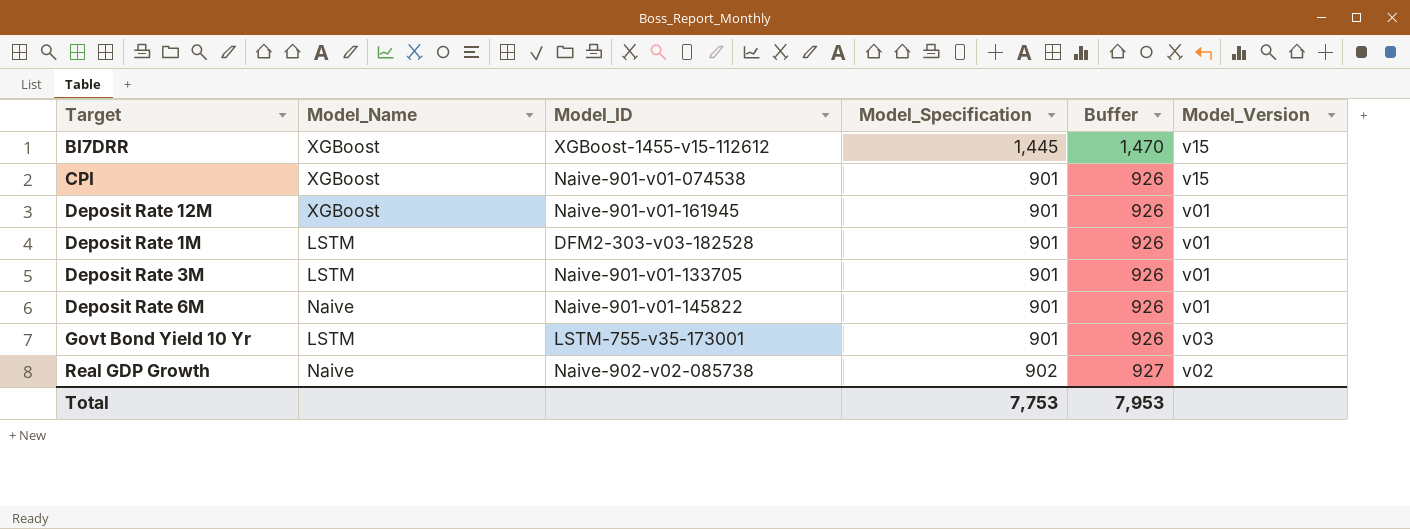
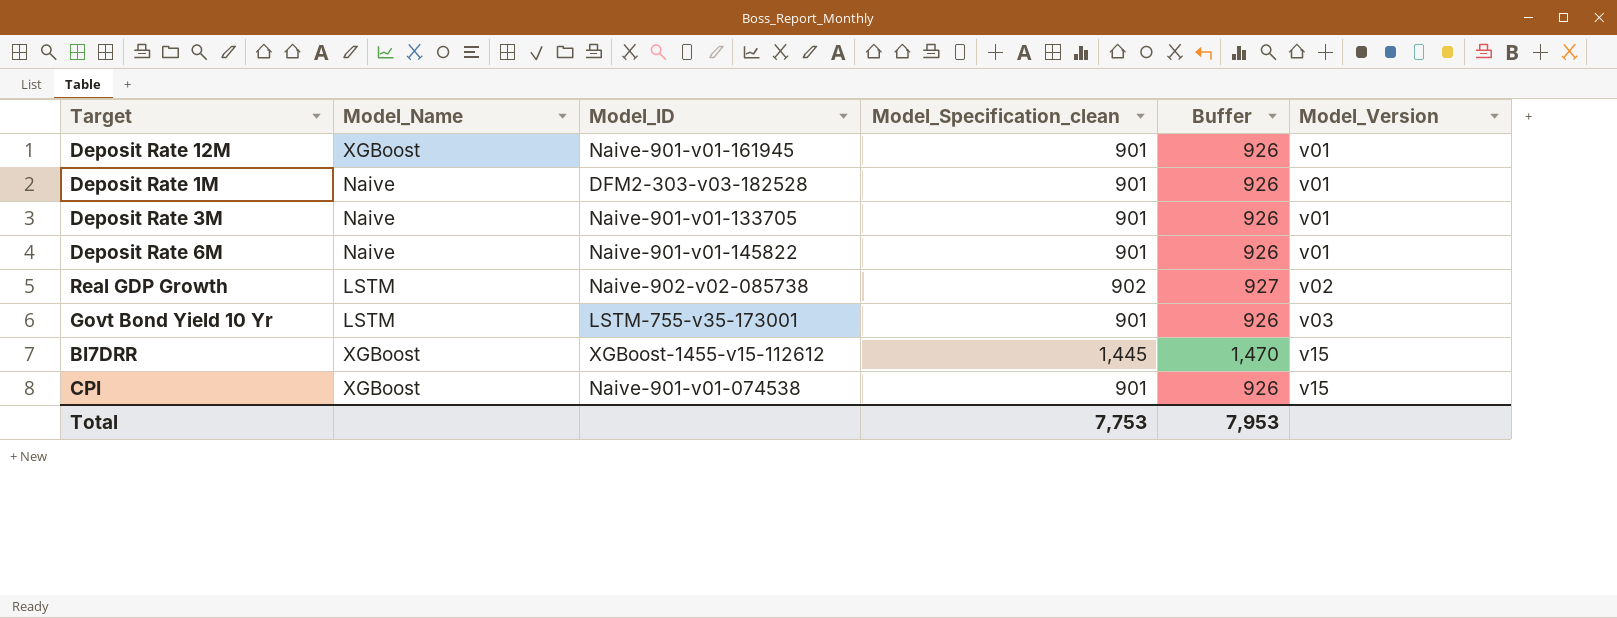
row order: none -> Model_Version ascending
column name: Model_Specification -> Model_Specification_clean
Deposit Rate 1M | Model_Name: LSTM -> Naive
Deposit Rate 3M | Model_Name: LSTM -> Naive
Real GDP Growth | Model_Name: Naive -> LSTM

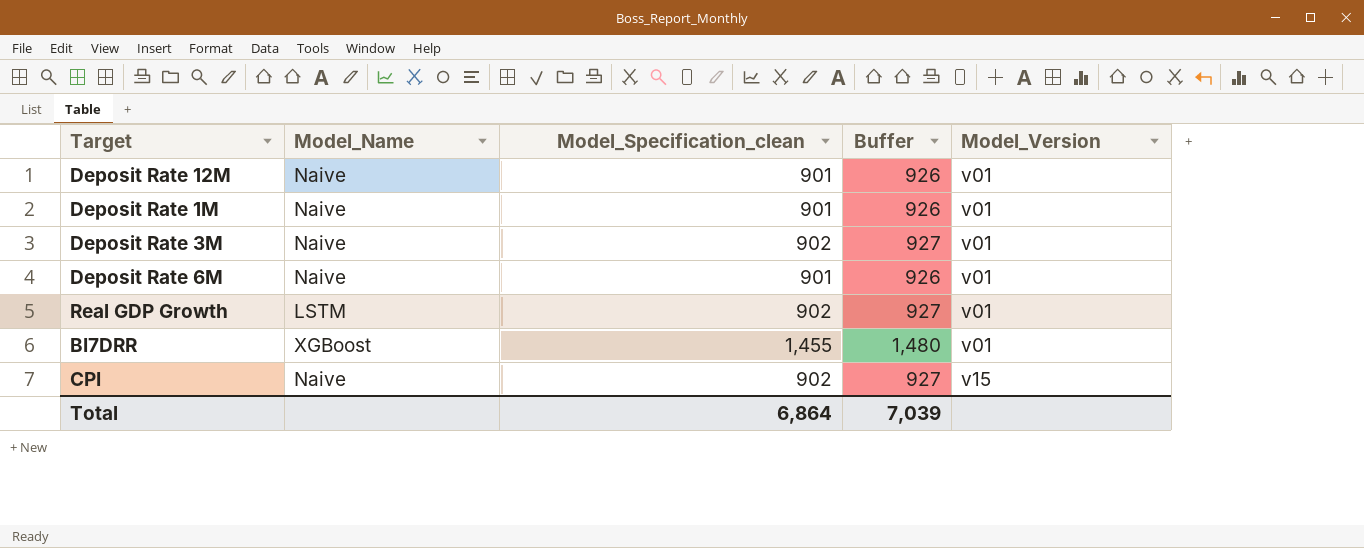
column Model_ID | position: 3 -> none
row Govt Bond Yield 10 Yr: LSTM | LSTM-755-v35-173001 | 901 | 926 | v03 -> none
Deposit Rate 12M | Model_Name: XGBoost -> Naive
Deposit Rate 3M | Model_Specification_clean: 901 -> 902
Deposit Rate 3M | Buffer: 926 -> 927
Real GDP Growth | Model_Version: v02 -> v01
BI7DRR | Model_Specification_clean: 1,445 -> 1,455
BI7DRR | Buffer: 1,470 -> 1,480
BI7DRR | Model_Version: v15 -> v01
CPI | Model_Name: XGBoost -> Naive
CPI | Model_Specification_clean: 901 -> 902
CPI | Buffer: 926 -> 927
Total | Model_Specification_clean: 7,753 -> 6,864
Total | Buffer: 7,953 -> 7,039

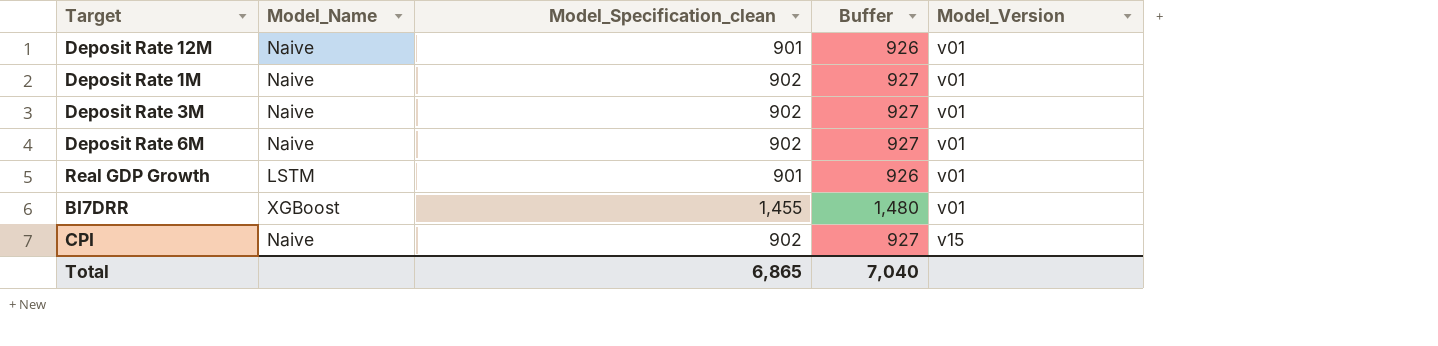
Deposit Rate 1M | Model_Specification_clean: 901 -> 902
Deposit Rate 1M | Buffer: 926 -> 927
Deposit Rate 6M | Model_Specification_clean: 901 -> 902
Deposit Rate 6M | Buffer: 926 -> 927
Real GDP Growth | Model_Specification_clean: 902 -> 901
Real GDP Growth | Buffer: 927 -> 926
Total | Model_Specification_clean: 6,864 -> 6,865
Total | Buffer: 7,039 -> 7,040

